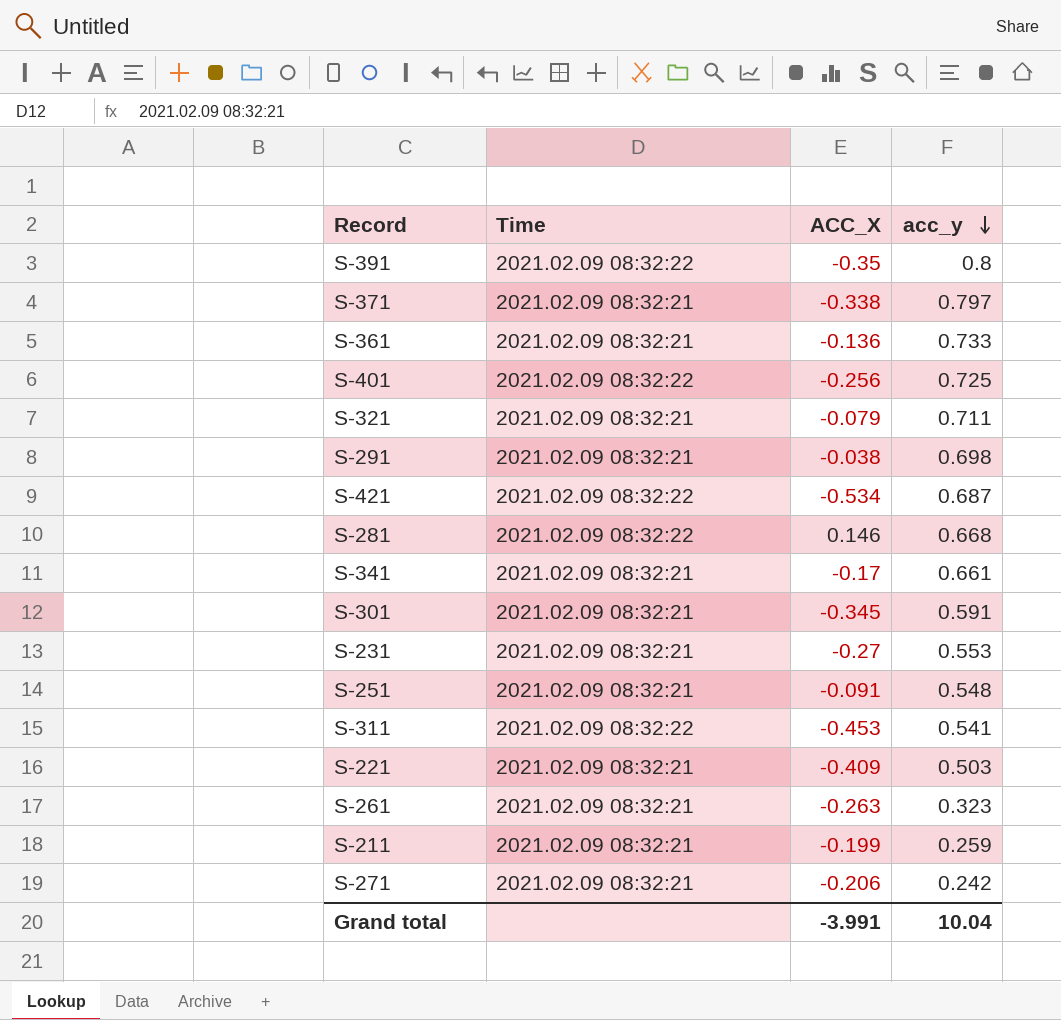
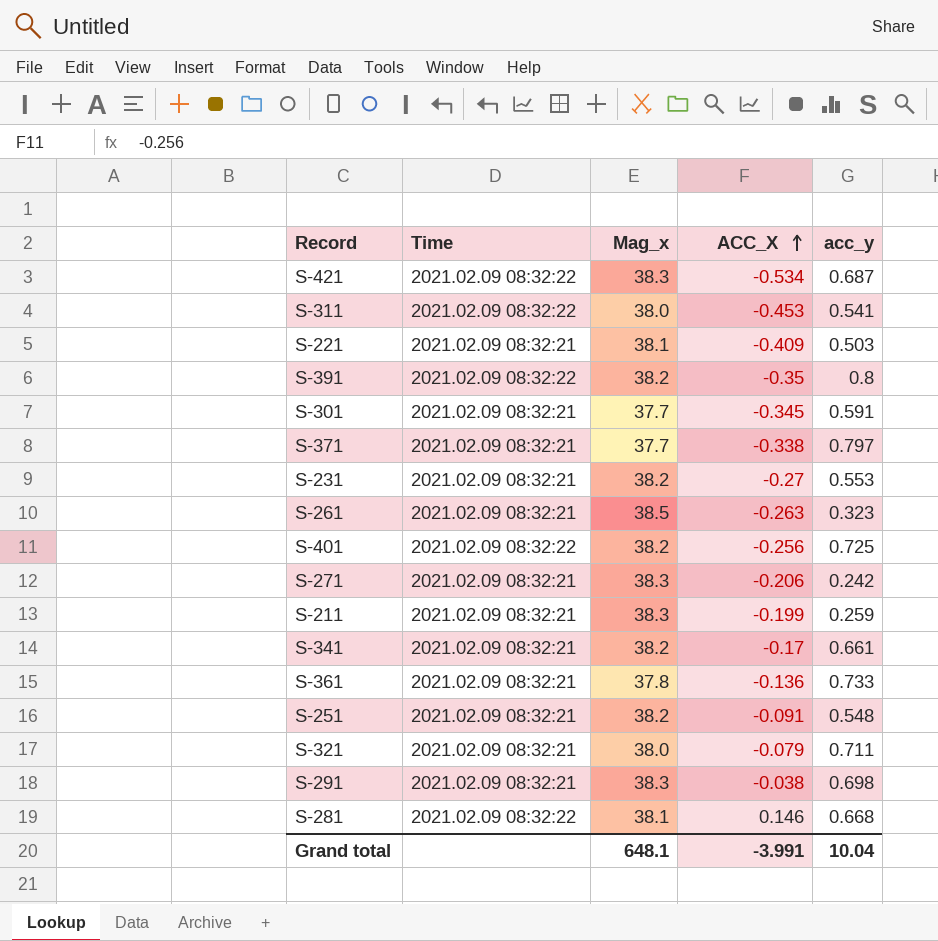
row order: acc_y descending -> ACC_X ascending
column Mag_x | position: none -> 3

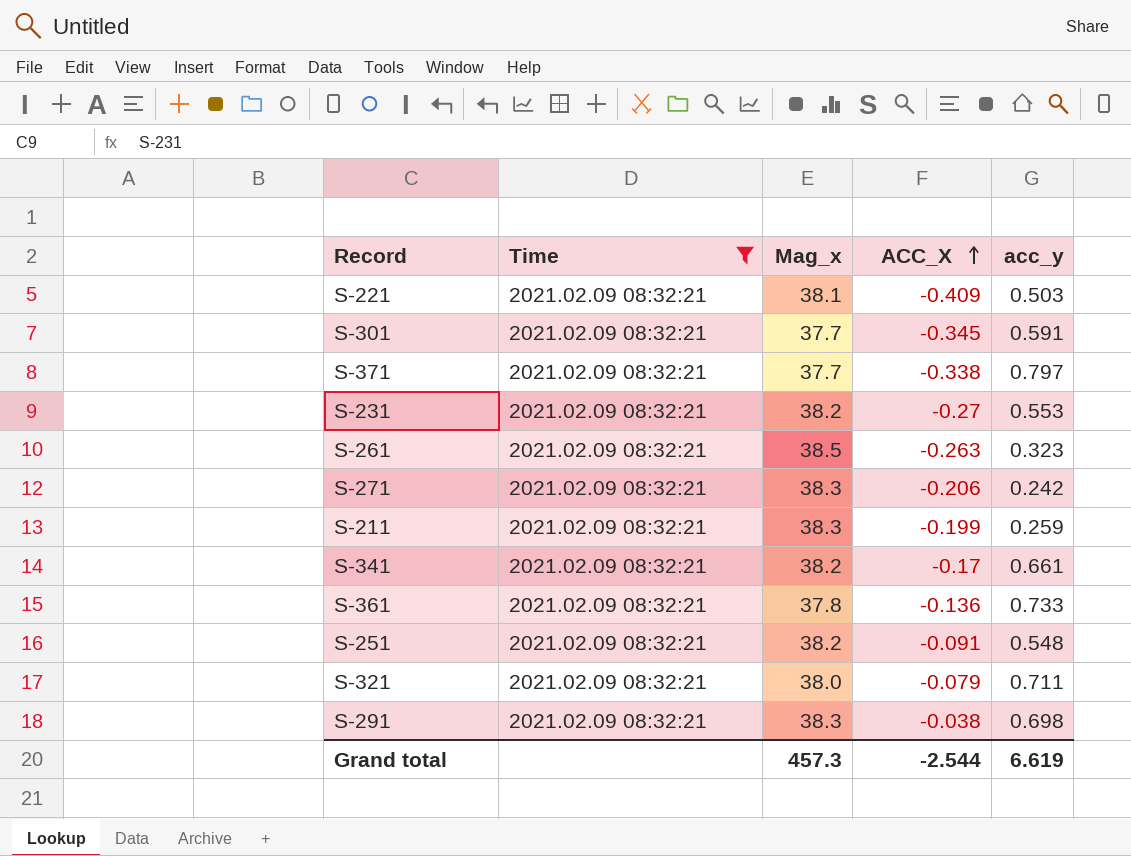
filter: none -> Time = 2021.02.09 08:32:21
Grand total | Mag_x: 648.1 -> 457.3
Grand total | ACC_X: -3.991 -> -2.544
Grand total | acc_y: 10.04 -> 6.619

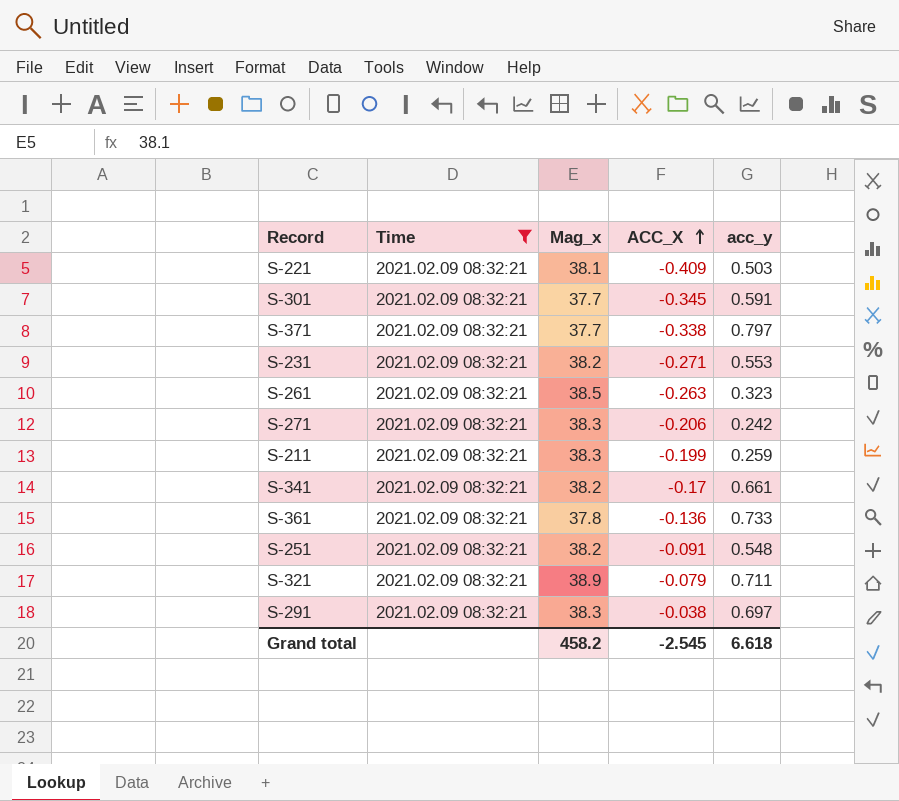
S-231 | ACC_X: -0.27 -> -0.271
S-321 | Mag_x: 38.0 -> 38.9
S-291 | acc_y: 0.698 -> 0.697
Grand total | Mag_x: 457.3 -> 458.2
Grand total | ACC_X: -2.544 -> -2.545
Grand total | acc_y: 6.619 -> 6.618

